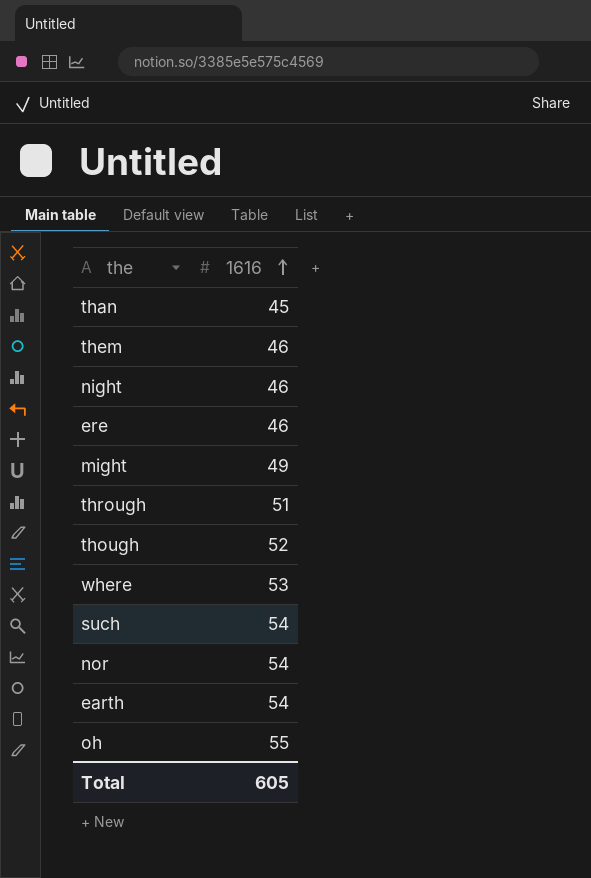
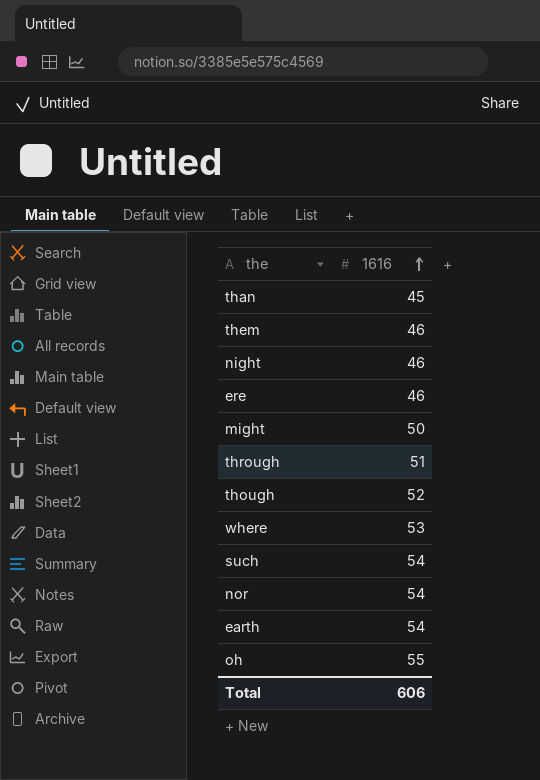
might | 1616: 49 -> 50
Total | 1616: 605 -> 606

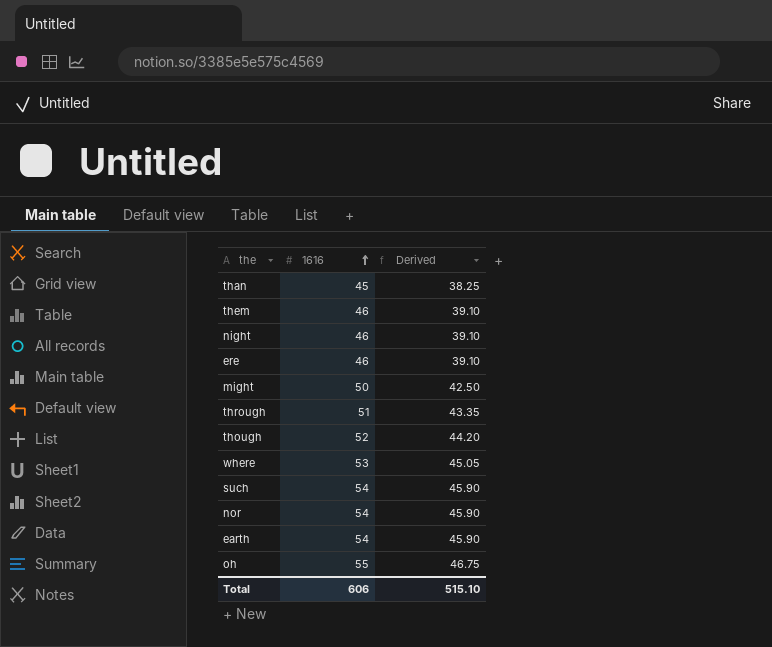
column Derived | formula: none -> [1616] * 0.85

